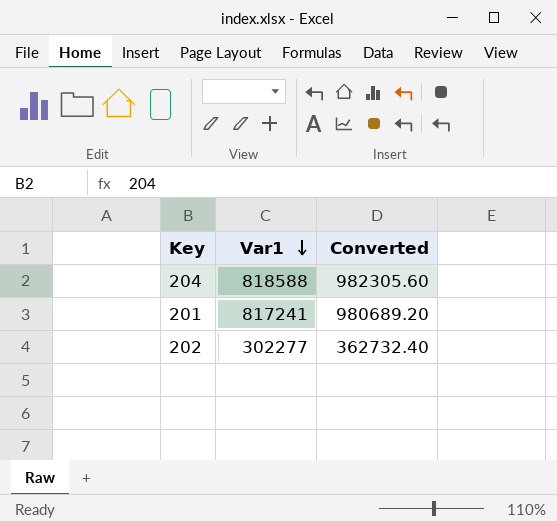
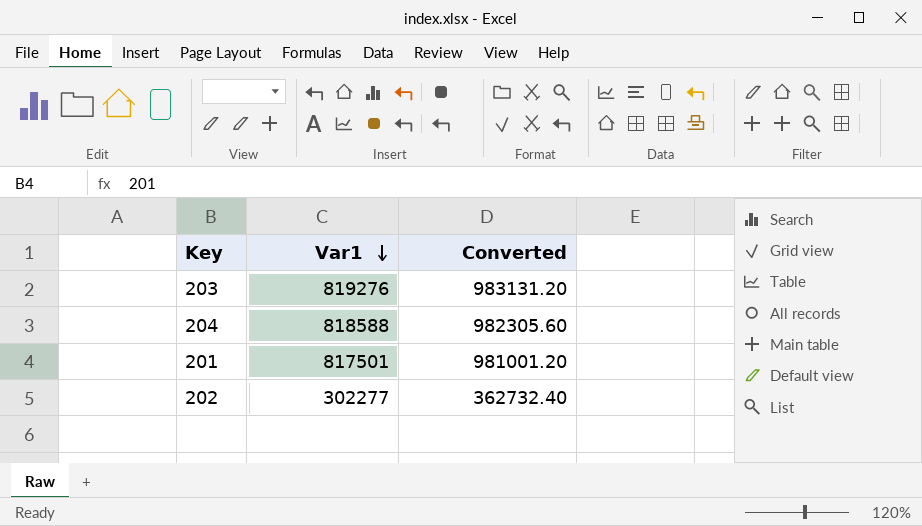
row 203: none -> 819276 | 983131.20
201 | Var1: 817241 -> 817501
201 | Converted: 980689.20 -> 981001.20

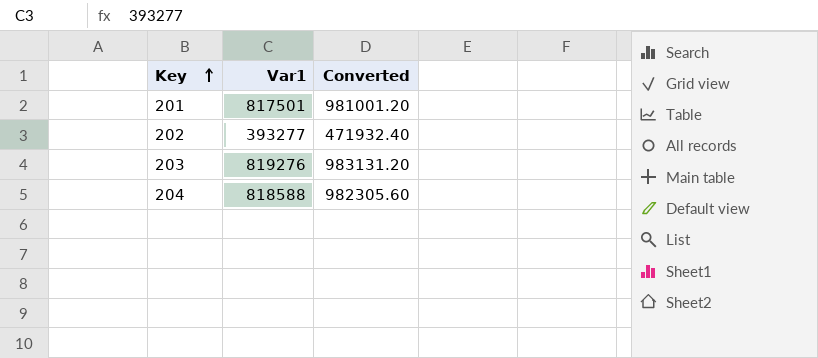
row order: Var1 descending -> Key ascending
202 | Var1: 302277 -> 393277
202 | Converted: 362732.40 -> 471932.40

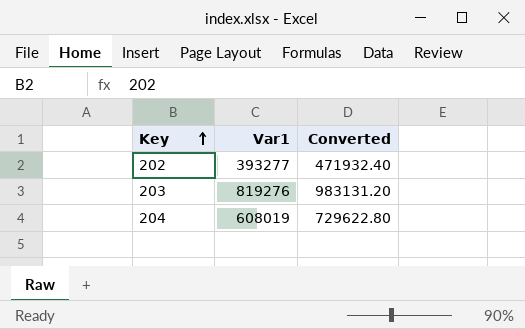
row 201: 817501 | 981001.20 -> none
204 | Var1: 818588 -> 608019
204 | Converted: 982305.60 -> 729622.80

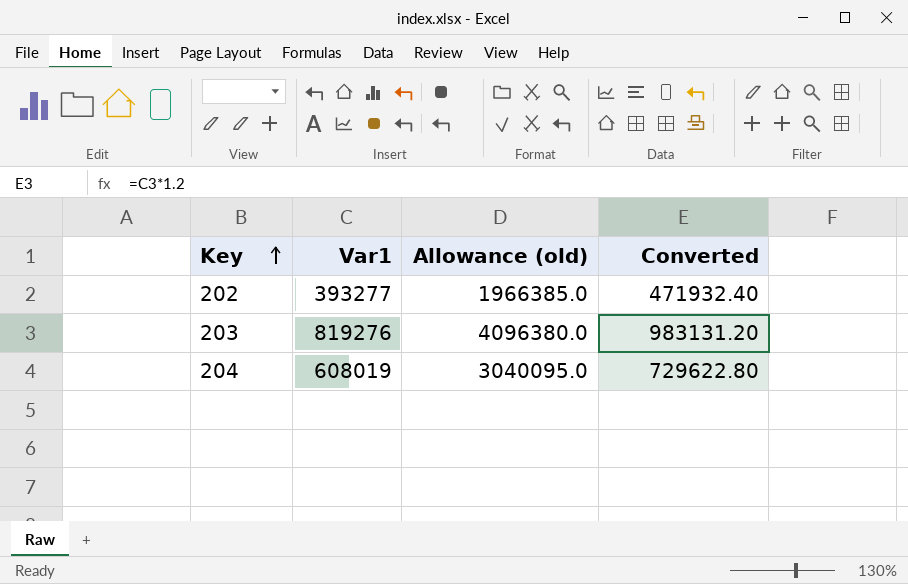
column Allowance (old) | formula: none -> [Var1] * 5

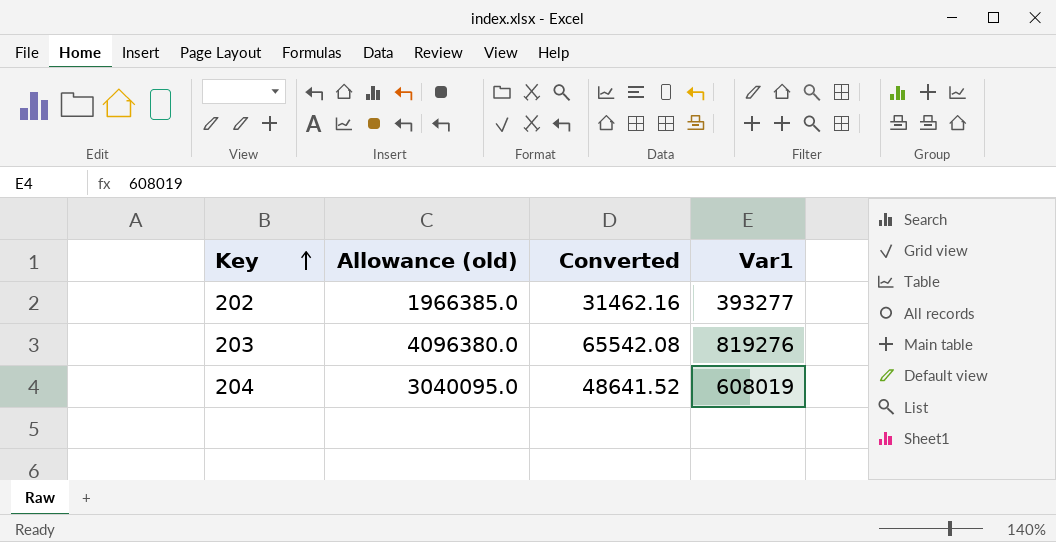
column Converted | formula: [Var1] * 1.2 -> [Var1] * 0.08
column Var1 | position: 2 -> 4

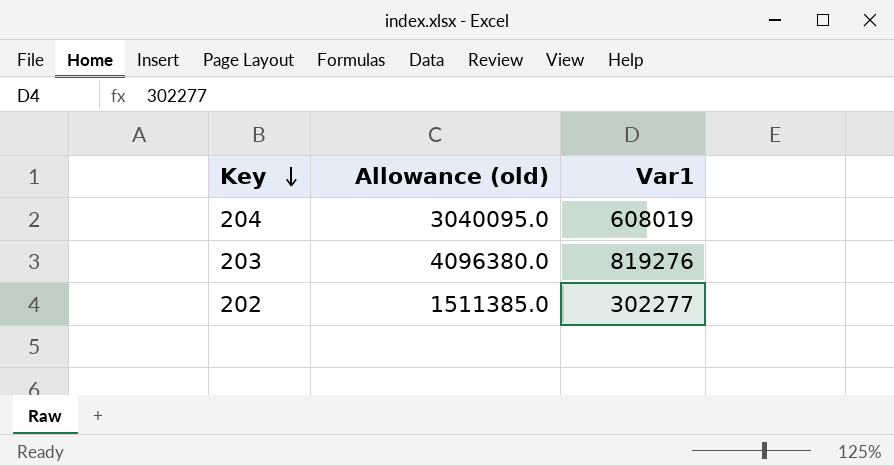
row order: Key ascending -> Key descending
column Converted | formula: [Var1] * 0.08 -> none
202 | Allowance (old): 1966385.0 -> 1511385.0
202 | Var1: 393277 -> 302277

